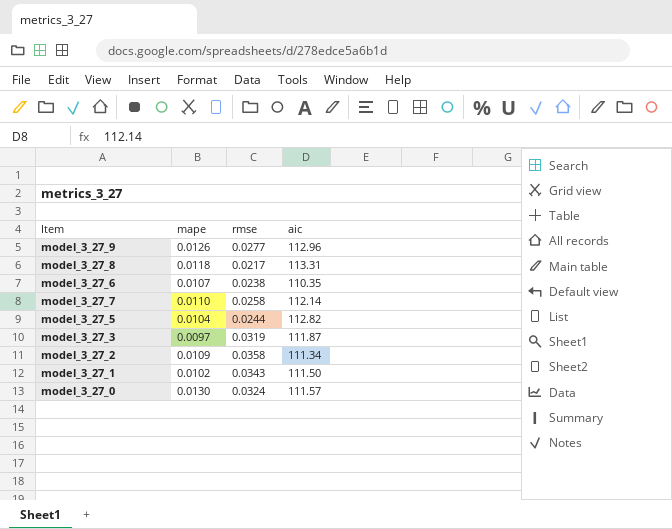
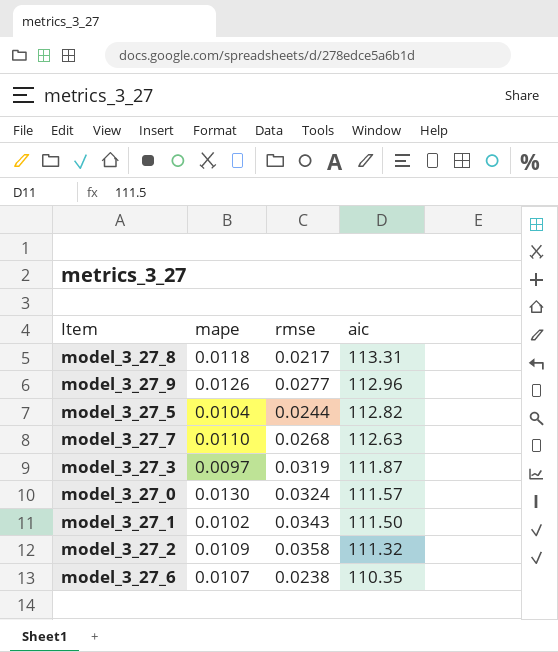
row order: none -> aic descending
model_3_27_7 | rmse: 0.0258 -> 0.0268
model_3_27_7 | aic: 112.14 -> 112.63
model_3_27_2 | aic: 111.34 -> 111.32

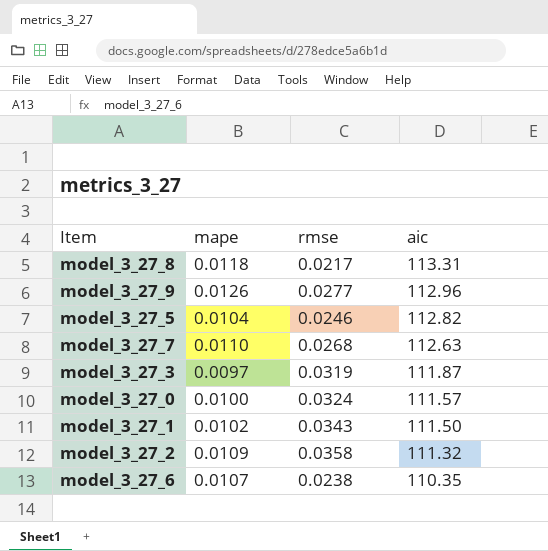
model_3_27_5 | rmse: 0.0244 -> 0.0246
model_3_27_0 | mape: 0.0130 -> 0.0100

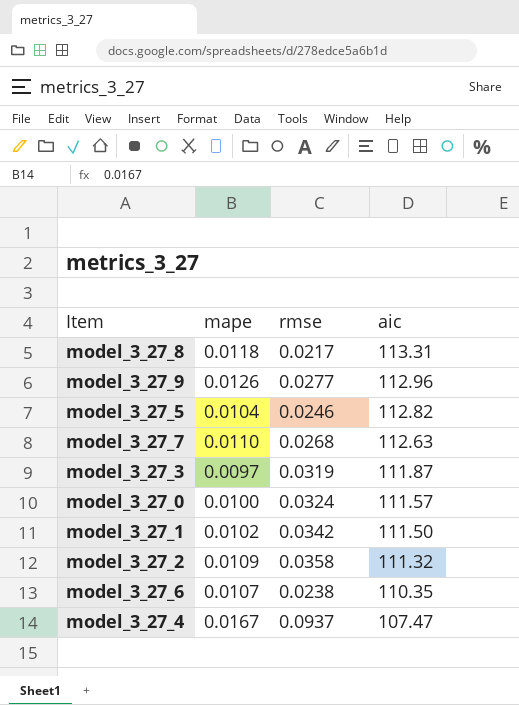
model_3_27_1 | rmse: 0.0343 -> 0.0342
row model_3_27_4: none -> 0.0167 | 0.0937 | 107.47

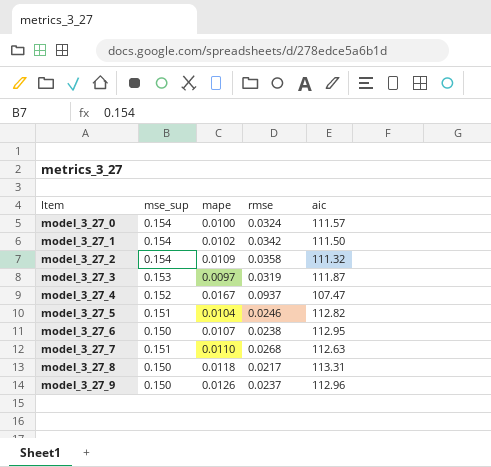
row order: aic descending -> Item ascending
column mse_sup | position: none -> 2
model_3_27_6 | aic: 110.35 -> 112.95
model_3_27_9 | rmse: 0.0277 -> 0.0237

